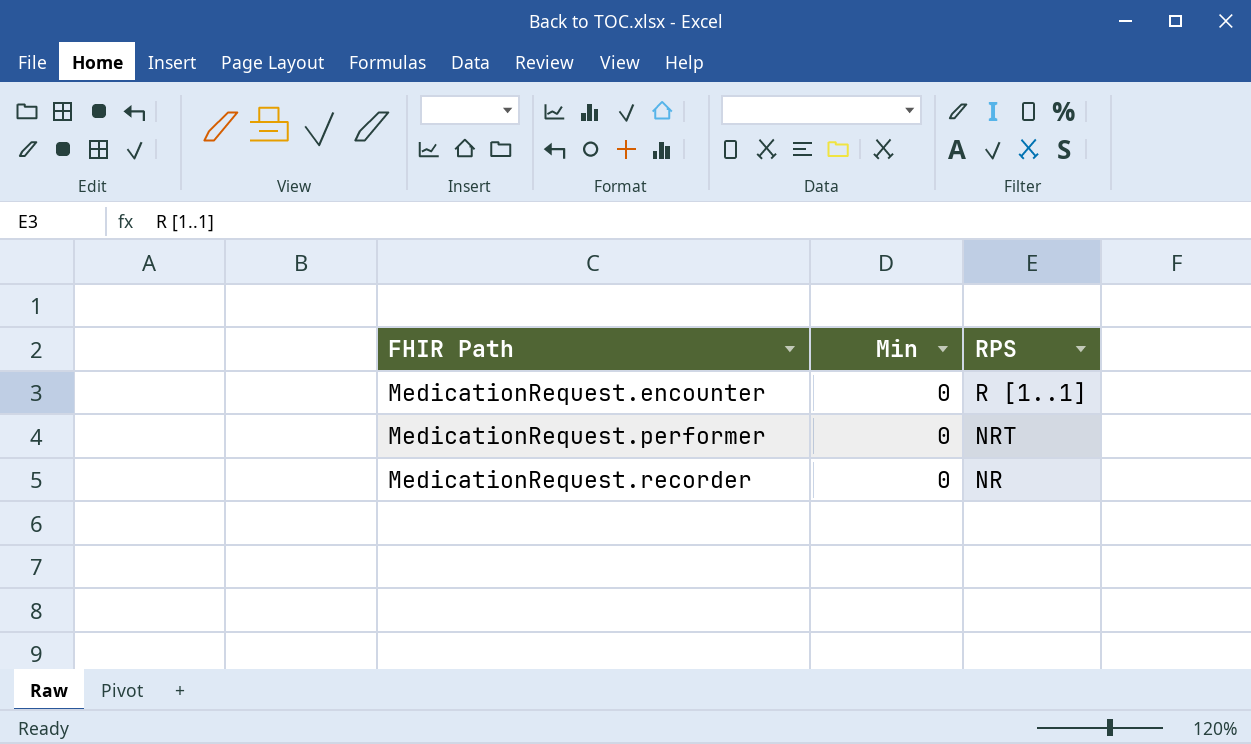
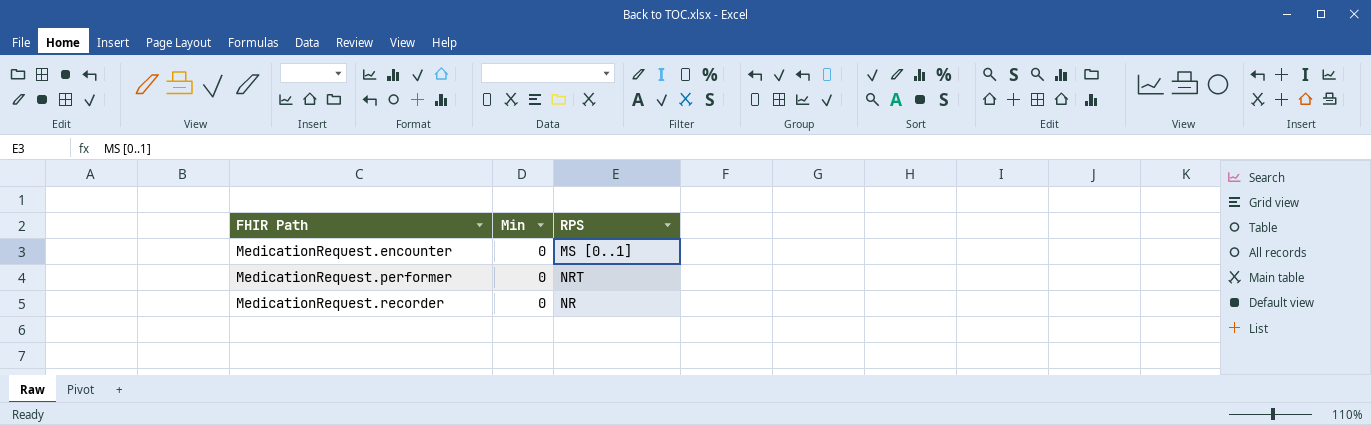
MedicationRequest.encounter | RPS: R [1..1] -> MS [0..1]

